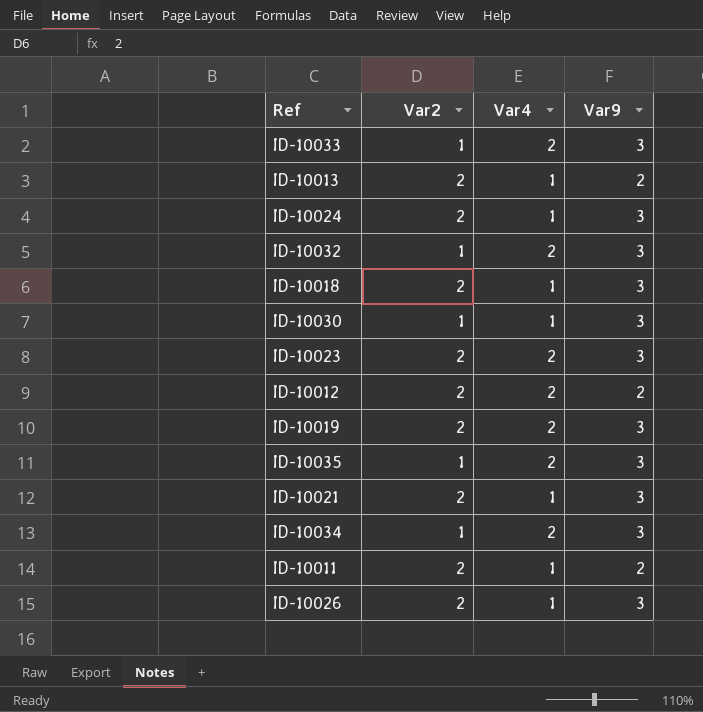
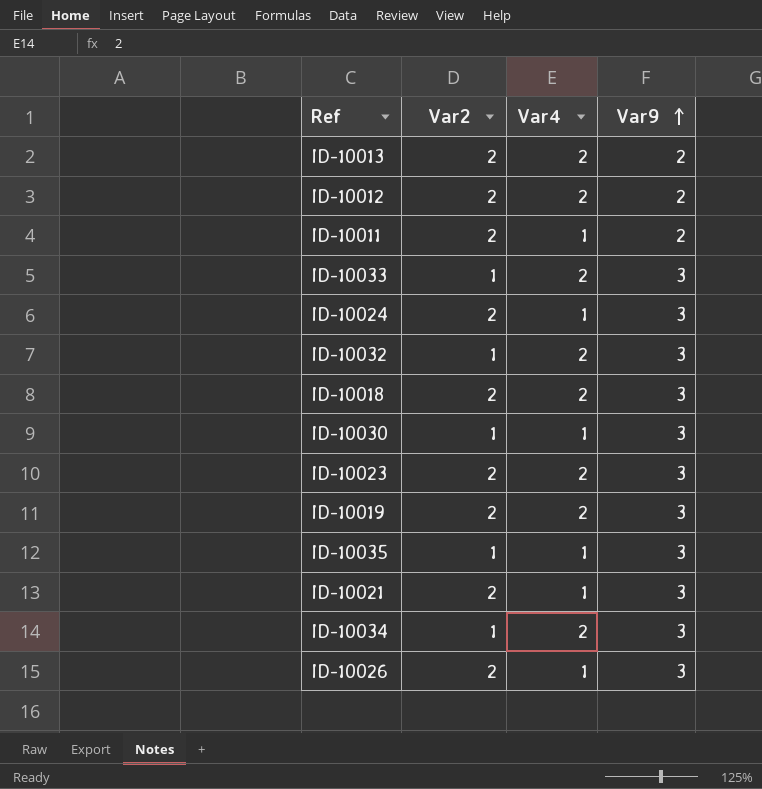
row order: none -> Var9 ascending
ID-10013 | Var4: 1 -> 2
ID-10018 | Var4: 1 -> 2
ID-10035 | Var4: 2 -> 1

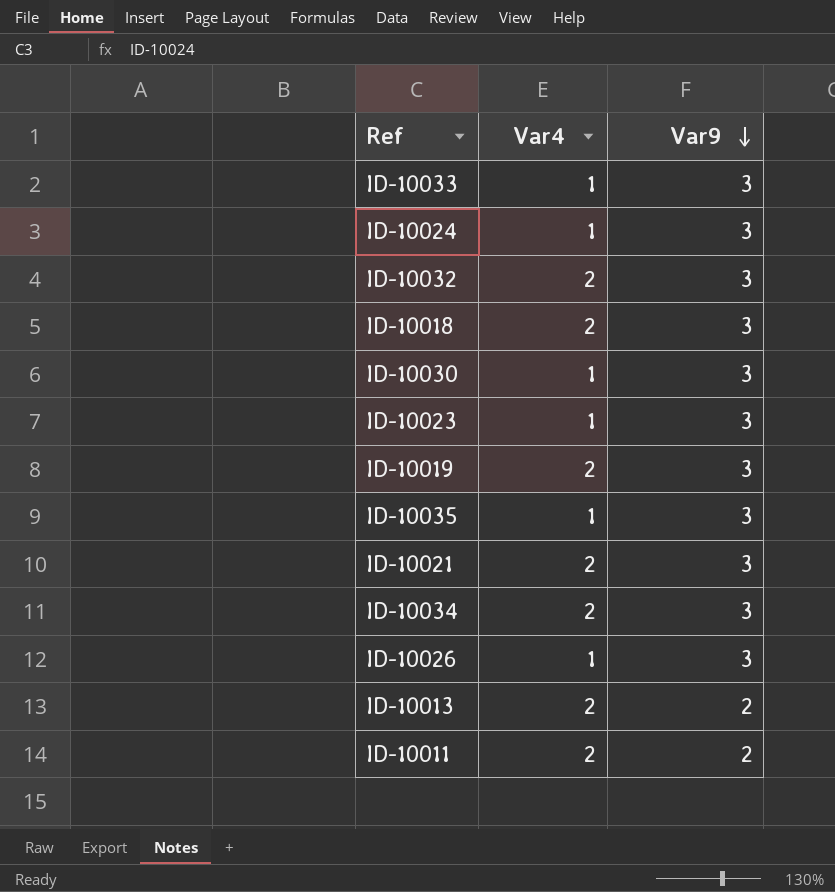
row order: Var9 ascending -> Var9 descending
column Var2 | position: 2 -> none
row ID-10012: 2 | 2 | 2 -> none
ID-10033 | Var4: 2 -> 1
ID-10023 | Var4: 2 -> 1
ID-10021 | Var4: 1 -> 2
ID-10011 | Var4: 1 -> 2

